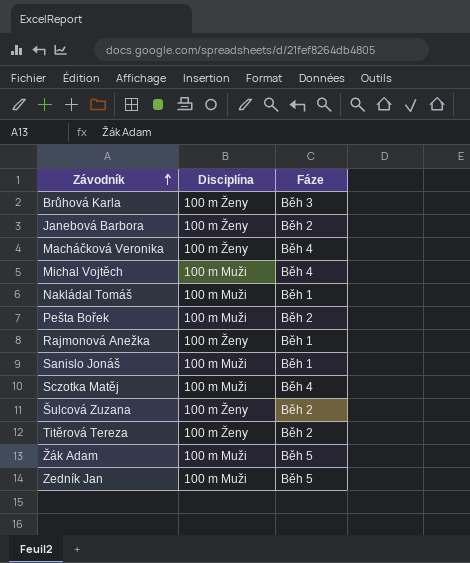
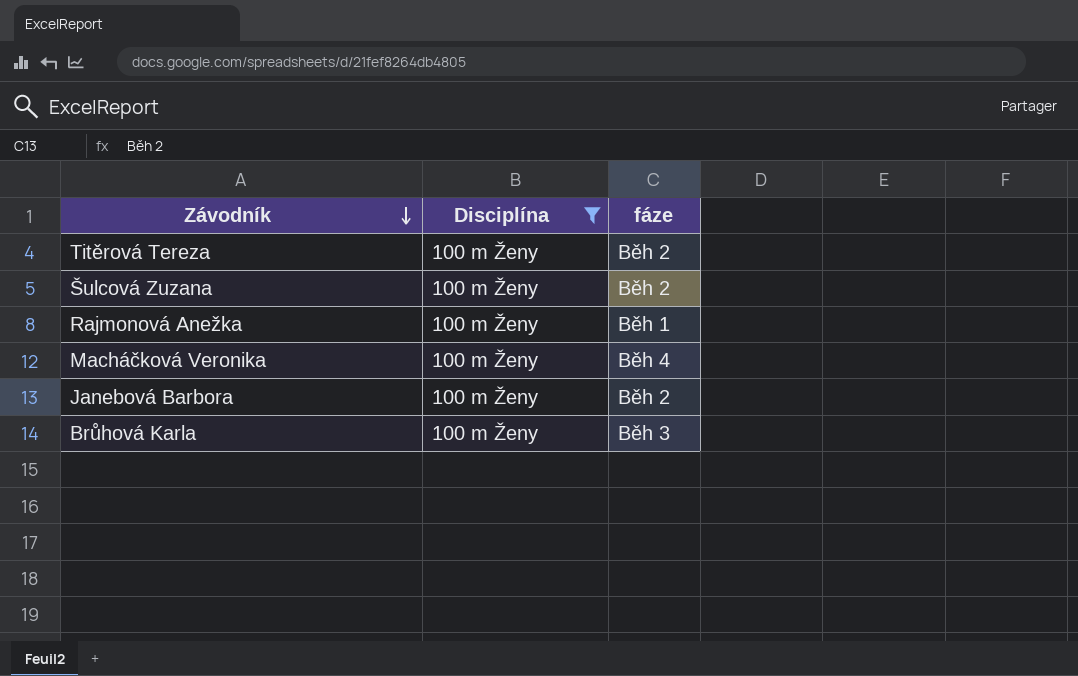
filter: none -> Disciplína = 100 m Ženy
row order: Závodník ascending -> Závodník descending
column name: Fáze -> fáze

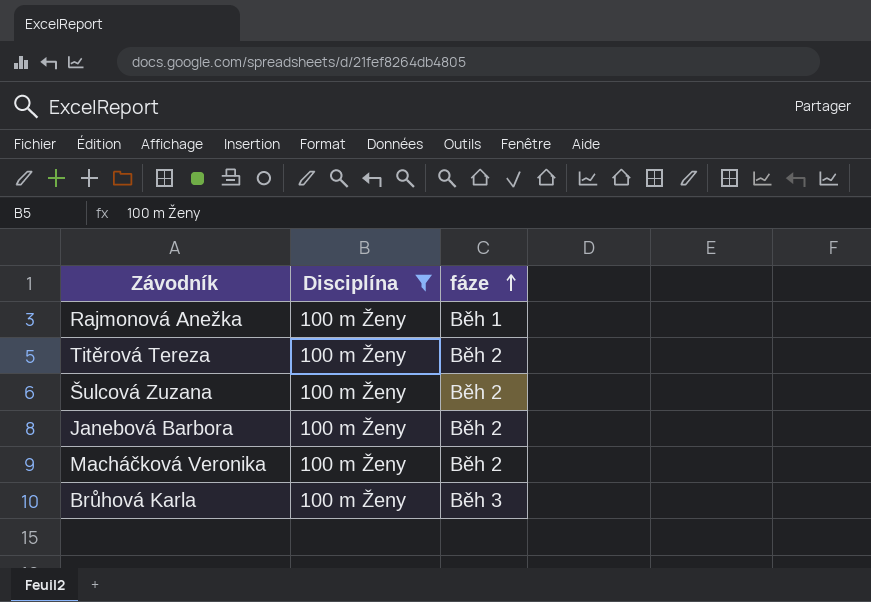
row order: Závodník descending -> fáze ascending
Macháčková Veronika | fáze: Běh 4 -> Běh 2

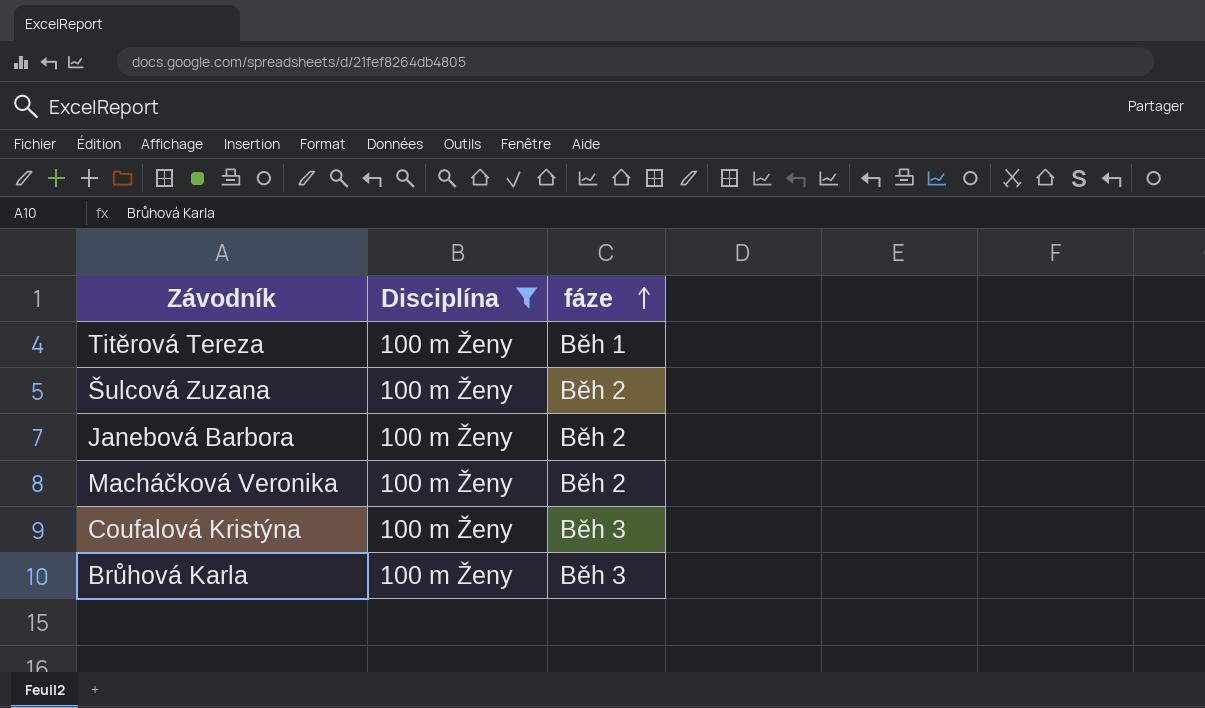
row Rajmonová Anežka: 100 m Ženy | Běh 1 -> none
Titěrová Tereza | fáze: Běh 2 -> Běh 1
row Coufalová Kristýna: none -> 100 m Ženy | Běh 3

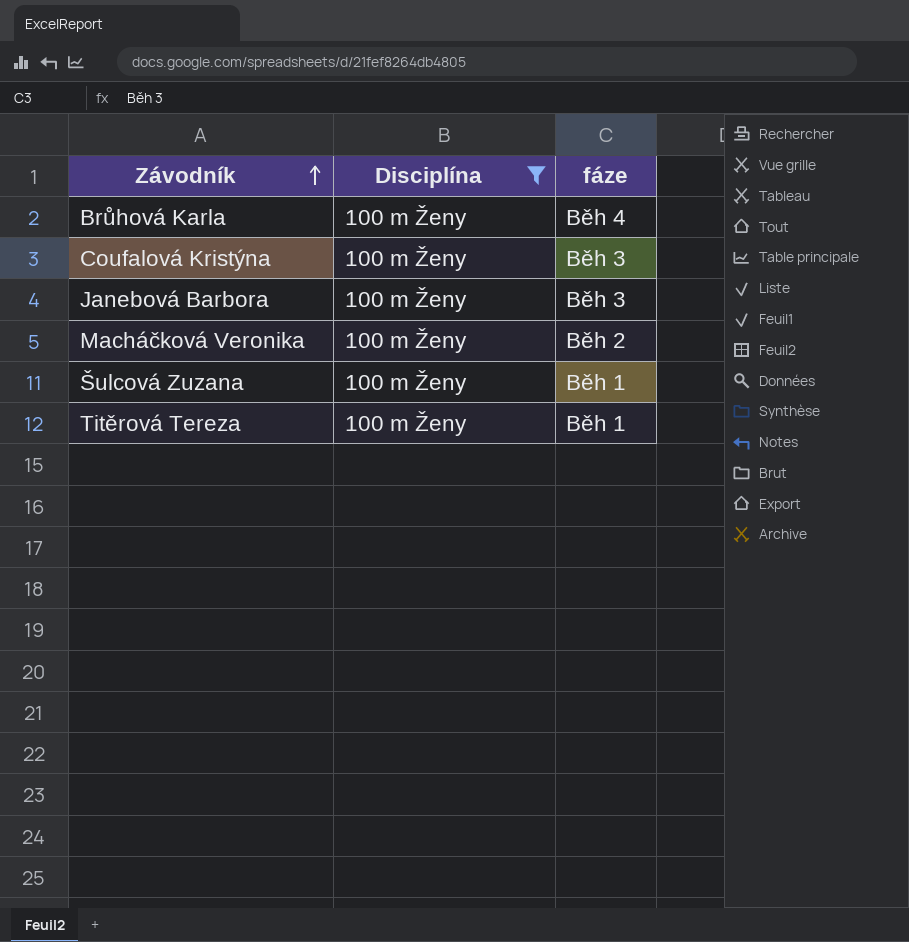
row order: fáze ascending -> Závodník ascending
Brůhová Karla | fáze: Běh 3 -> Běh 4
Janebová Barbora | fáze: Běh 2 -> Běh 3
Šulcová Zuzana | fáze: Běh 2 -> Běh 1

